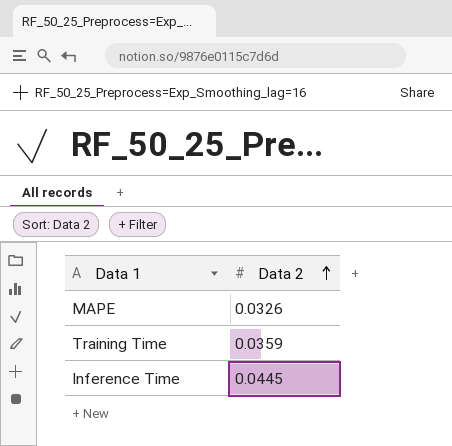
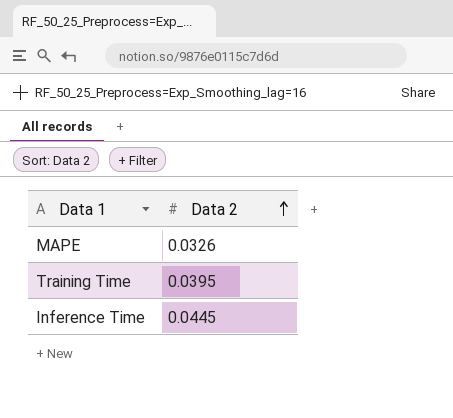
Training Time | Data 2: 0.0359 -> 0.0395

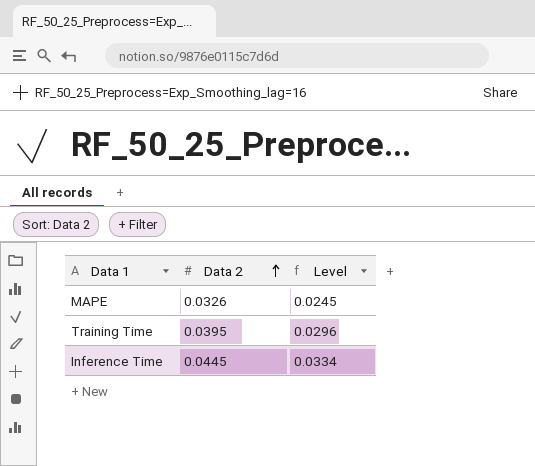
column Level | formula: none -> [Data 2] * 0.75

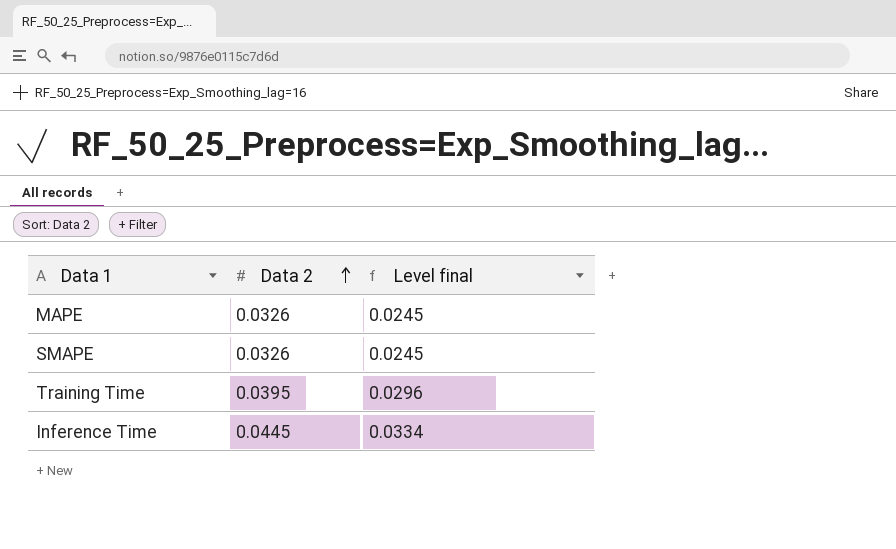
column name: Level -> Level final
row SMAPE: none -> 0.0326 | 0.0245

